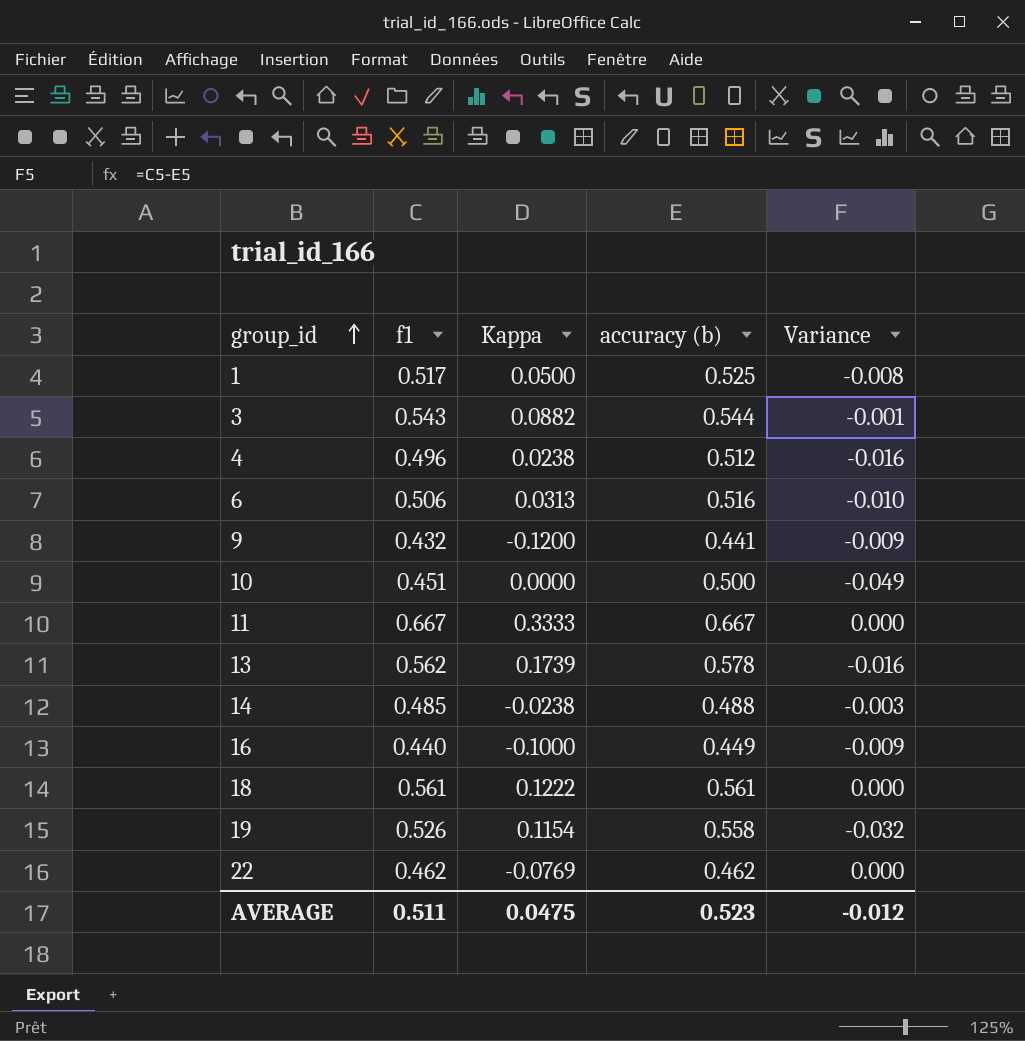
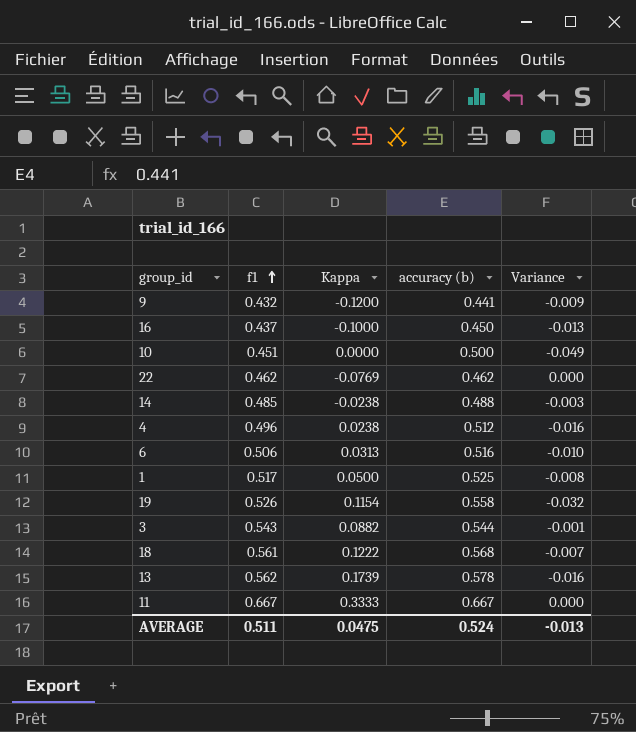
row order: group_id ascending -> f1 ascending
16 | f1: 0.440 -> 0.437
16 | accuracy (b): 0.449 -> 0.450
16 | Variance: -0.009 -> -0.013
18 | accuracy (b): 0.561 -> 0.568
18 | Variance: 0.000 -> -0.007
AVERAGE | accuracy (b): 0.523 -> 0.524
AVERAGE | Variance: -0.012 -> -0.013

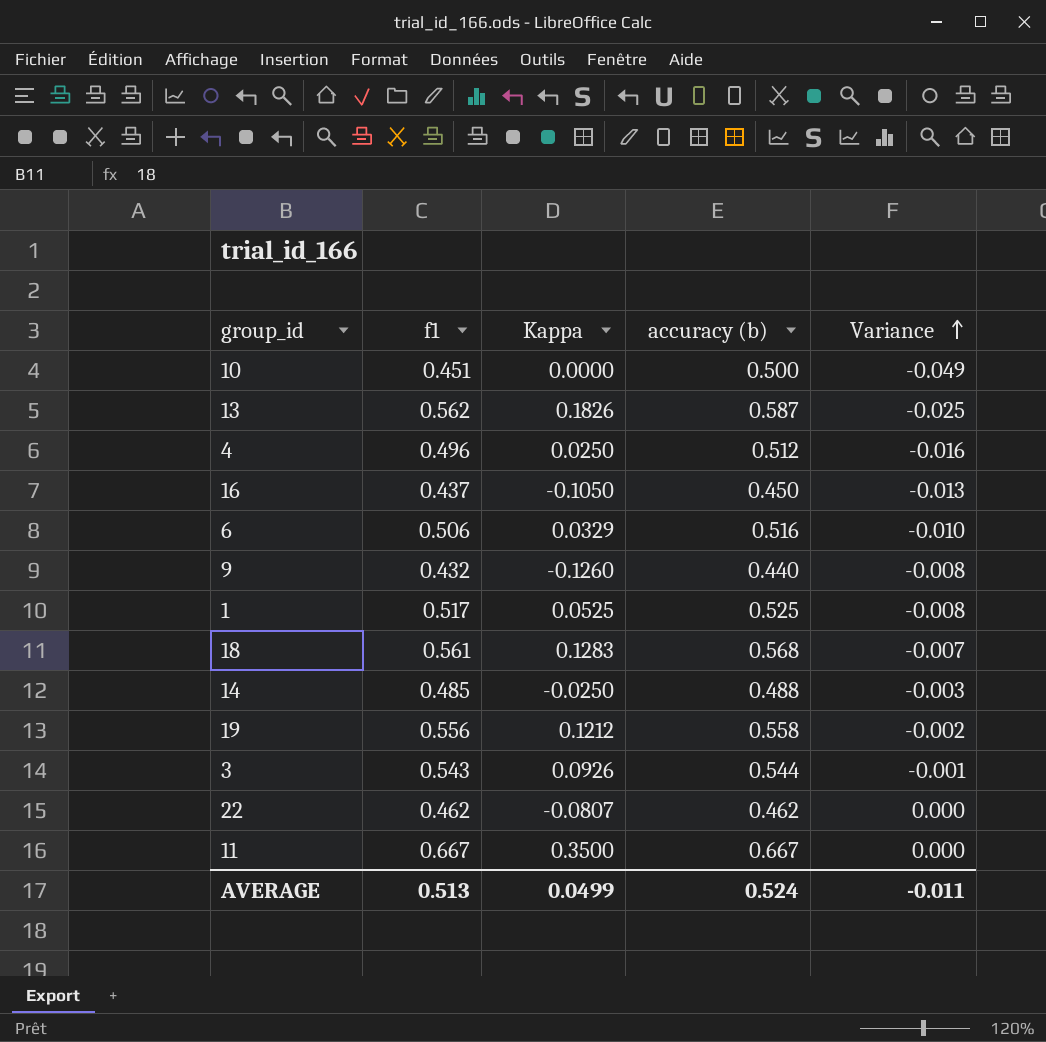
row order: f1 ascending -> Variance ascending
13 | Kappa: 0.1739 -> 0.1826
13 | accuracy (b): 0.578 -> 0.587
13 | Variance: -0.016 -> -0.025
4 | Kappa: 0.0238 -> 0.0250
16 | Kappa: -0.1000 -> -0.1050
6 | Kappa: 0.0313 -> 0.0329
9 | Kappa: -0.1200 -> -0.1260
9 | accuracy (b): 0.441 -> 0.440
9 | Variance: -0.009 -> -0.008
1 | Kappa: 0.0500 -> 0.0525
18 | Kappa: 0.1222 -> 0.1283
14 | Kappa: -0.0238 -> -0.0250
19 | f1: 0.526 -> 0.556
19 | Kappa: 0.1154 -> 0.1212
19 | Variance: -0.032 -> -0.002
3 | Kappa: 0.0882 -> 0.0926
22 | Kappa: -0.0769 -> -0.0807
11 | Kappa: 0.3333 -> 0.3500
AVERAGE | f1: 0.511 -> 0.513
AVERAGE | Kappa: 0.0475 -> 0.0499
AVERAGE | Variance: -0.013 -> -0.011

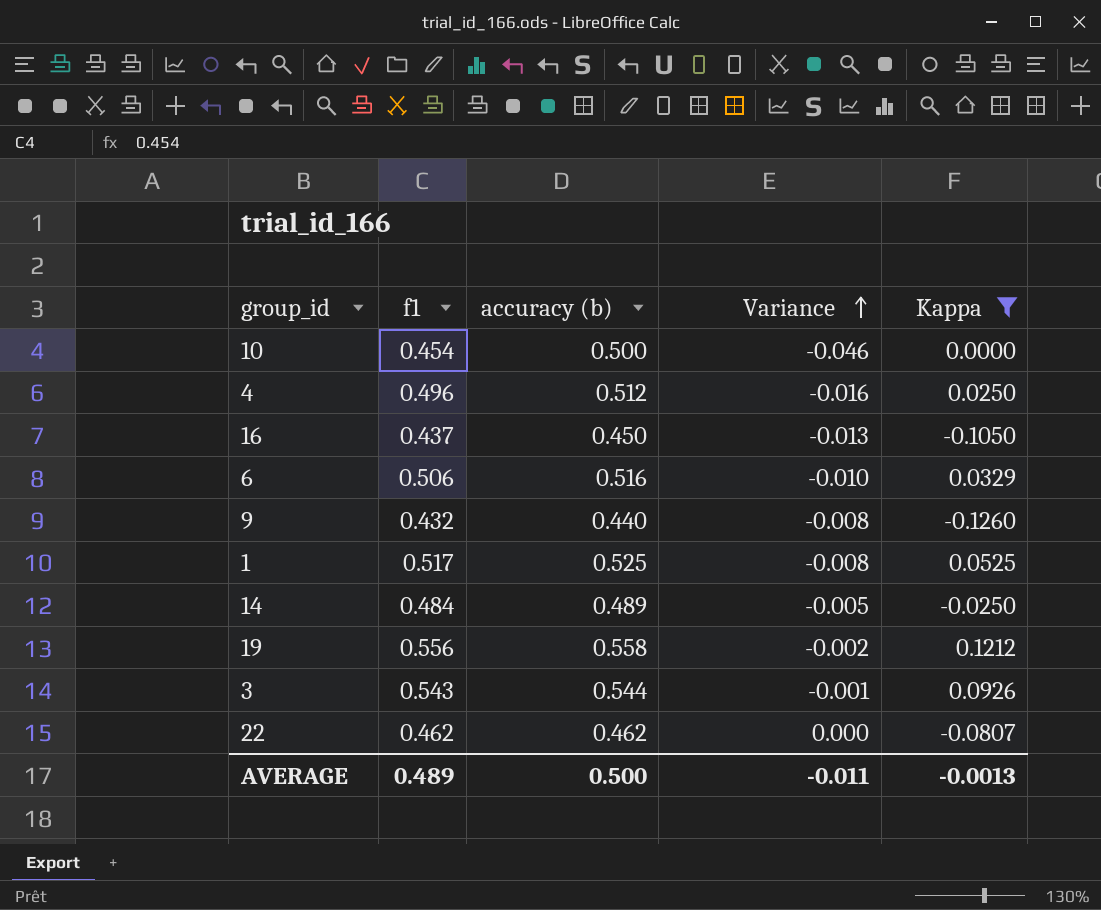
filter: none -> Kappa <= 0.1212
column Kappa | position: 3 -> 5
10 | f1: 0.451 -> 0.454
10 | Variance: -0.049 -> -0.046
14 | f1: 0.485 -> 0.484
14 | accuracy (b): 0.488 -> 0.489
14 | Variance: -0.003 -> -0.005
AVERAGE | f1: 0.513 -> 0.489
AVERAGE | accuracy (b): 0.524 -> 0.500
AVERAGE | Kappa: 0.0499 -> -0.0013

